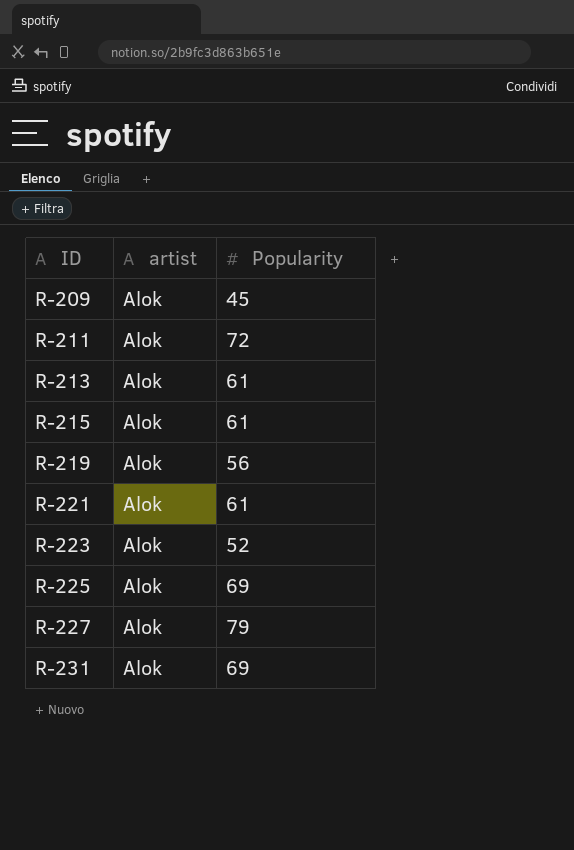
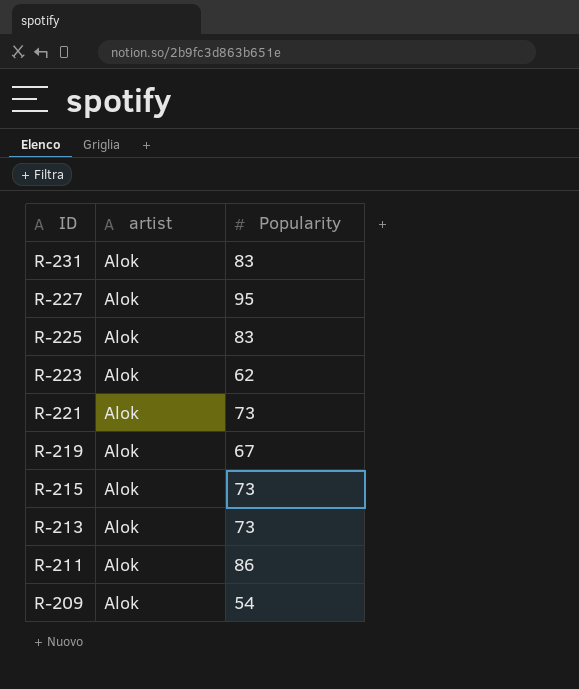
row order: ID ascending -> ID descending
R-231 | Popularity: 69 -> 83
R-227 | Popularity: 79 -> 95
R-225 | Popularity: 69 -> 83
R-223 | Popularity: 52 -> 62
R-221 | Popularity: 61 -> 73
R-219 | Popularity: 56 -> 67
R-215 | Popularity: 61 -> 73
R-213 | Popularity: 61 -> 73
R-211 | Popularity: 72 -> 86
R-209 | Popularity: 45 -> 54

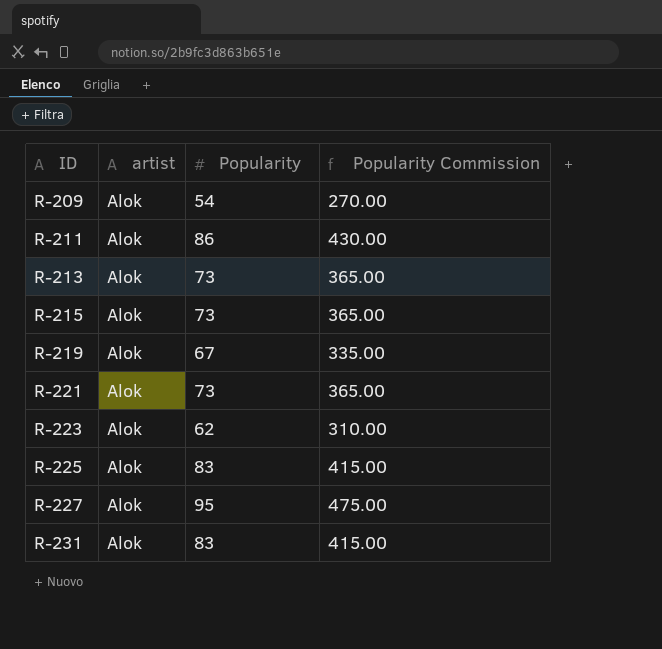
row order: ID descending -> ID ascending
column Popularity Commission | formula: none -> [Popularity] * 5

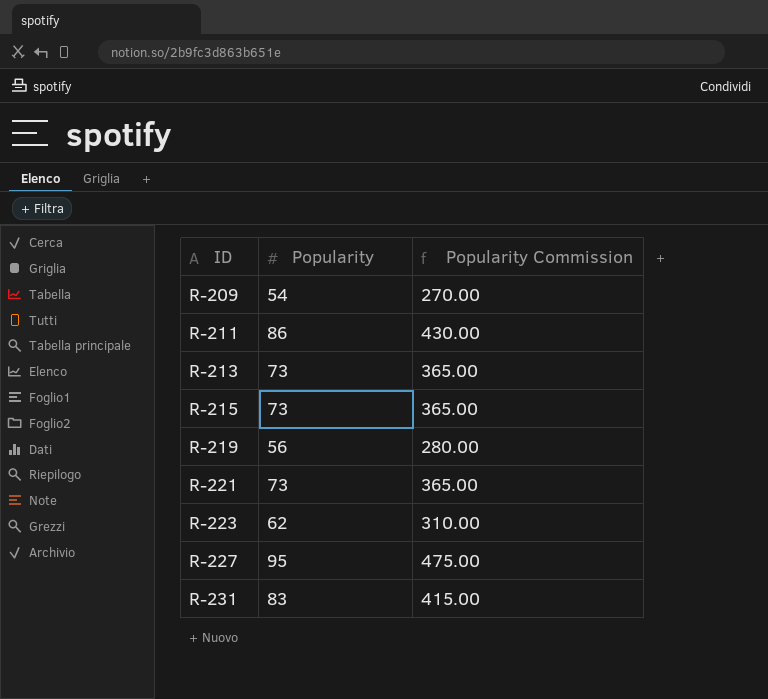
column artist | position: 2 -> none
row R-225: Alok | 83 | 415.00 -> none
R-219 | Popularity: 67 -> 56
R-219 | Popularity Commission: 335.00 -> 280.00

